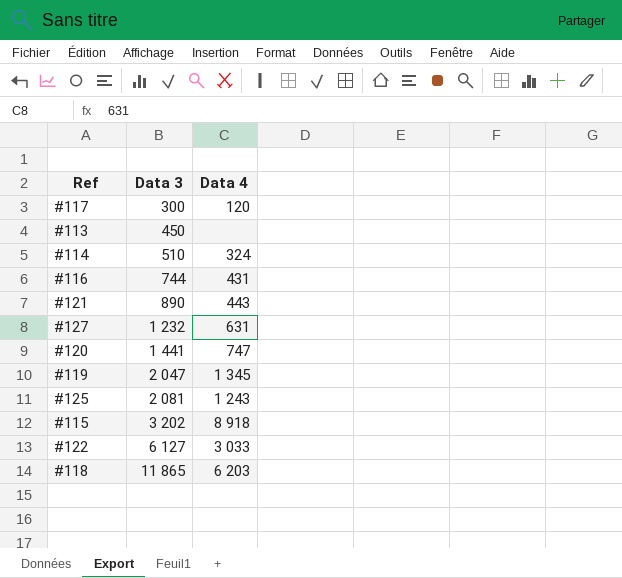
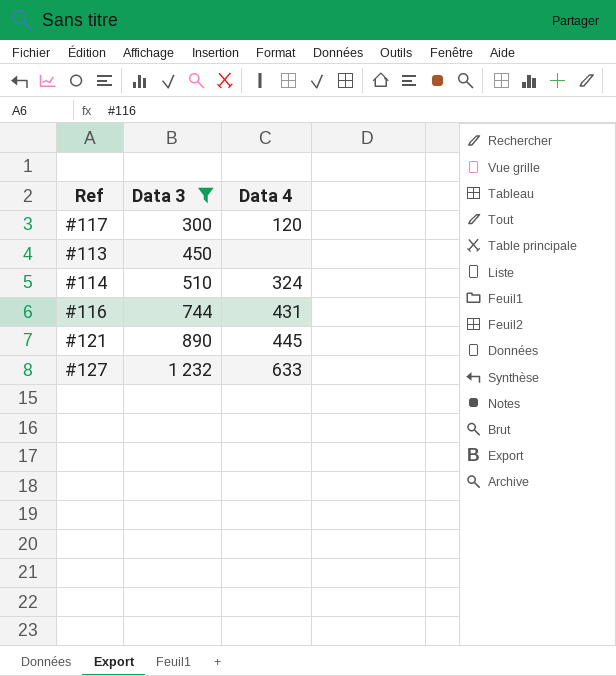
filter: none -> Data 3 <= 1 232
#121 | Data 4: 443 -> 445
#127 | Data 4: 631 -> 633

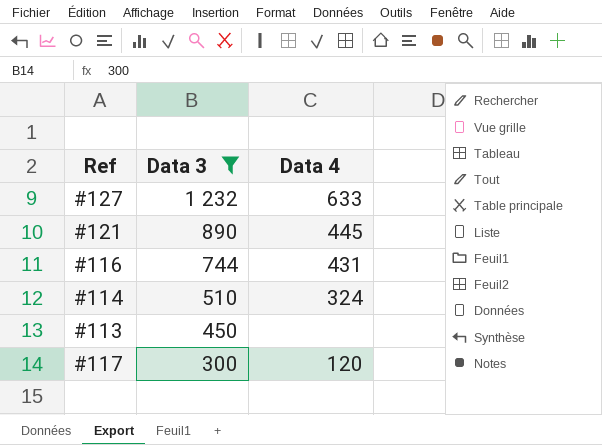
row order: Data 3 ascending -> Data 3 descending

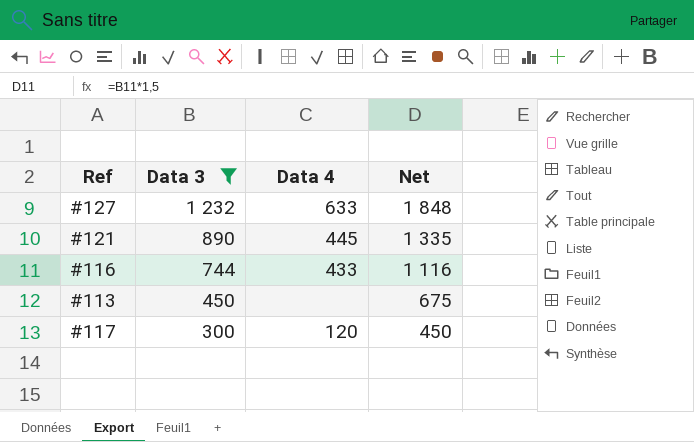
column Net | formula: none -> [Data 3] * 1,5
row #114: 510 | 324 -> none
#116 | Data 4: 431 -> 433

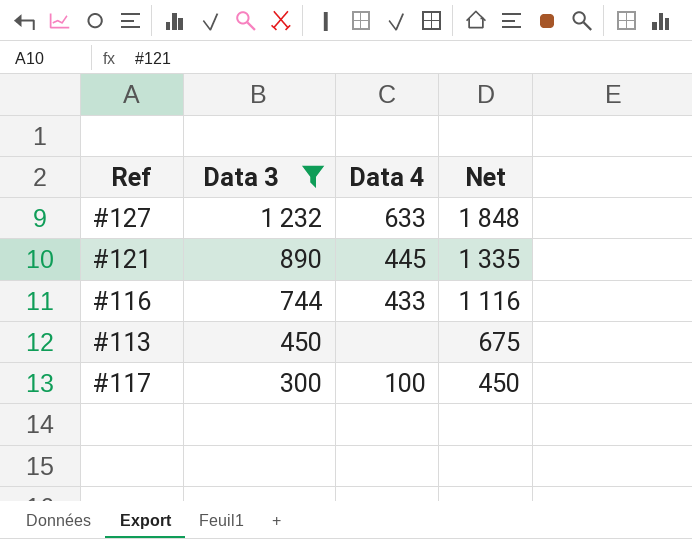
#117 | Data 4: 120 -> 100

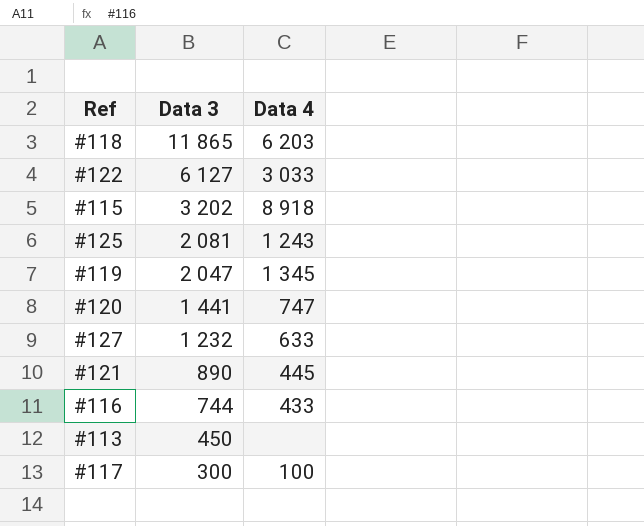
filter: Data 3 <= 1 232 -> none
column Net | formula: [Data 3] * 1,5 -> none

